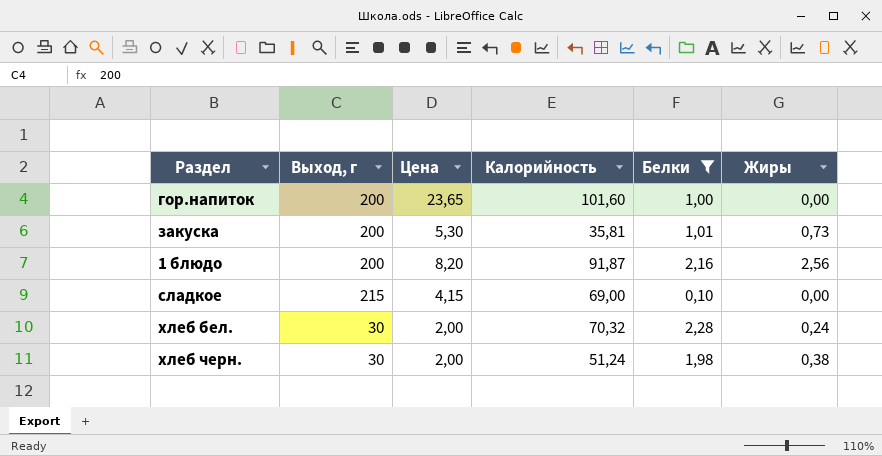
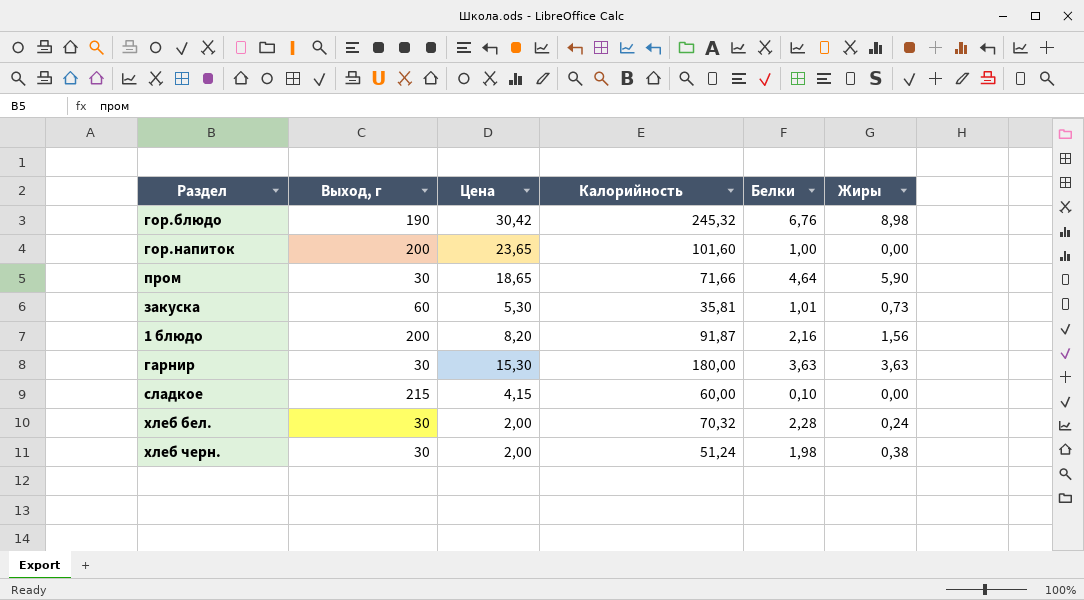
filter: Белки <= 2,28 -> none
закуска | Выход, г: 200 -> 60
1 блюдо | Жиры: 2,56 -> 1,56
сладкое | Калорийность: 69,00 -> 60,00

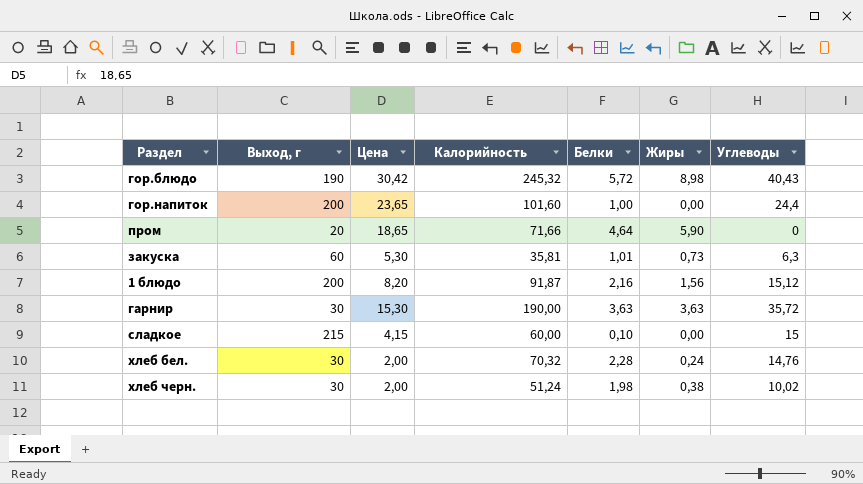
column Углеводы | position: none -> 7
гор.блюдо | Белки: 6,76 -> 5,72
пром | Выход, г: 30 -> 20
гарнир | Калорийность: 180,00 -> 190,00

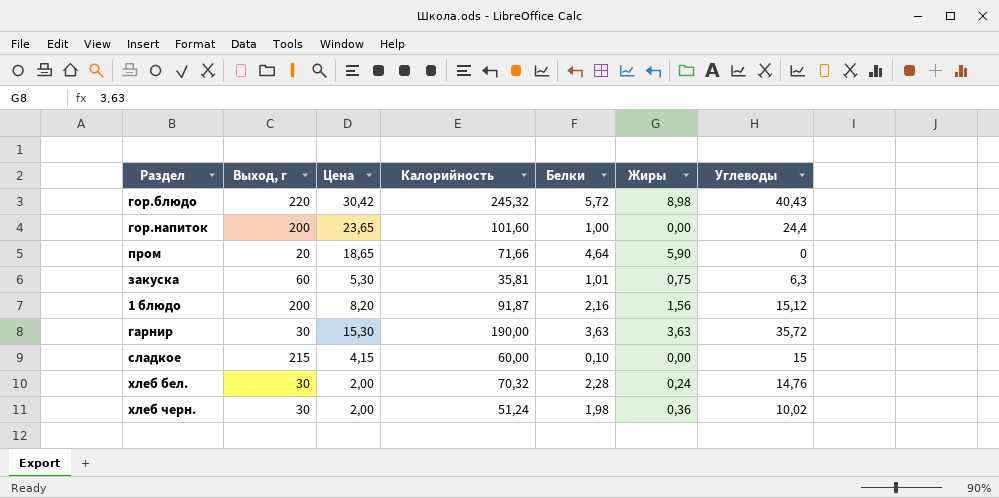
гор.блюдо | Выход, г: 190 -> 220
закуска | Жиры: 0,73 -> 0,75
хлеб черн. | Жиры: 0,38 -> 0,36

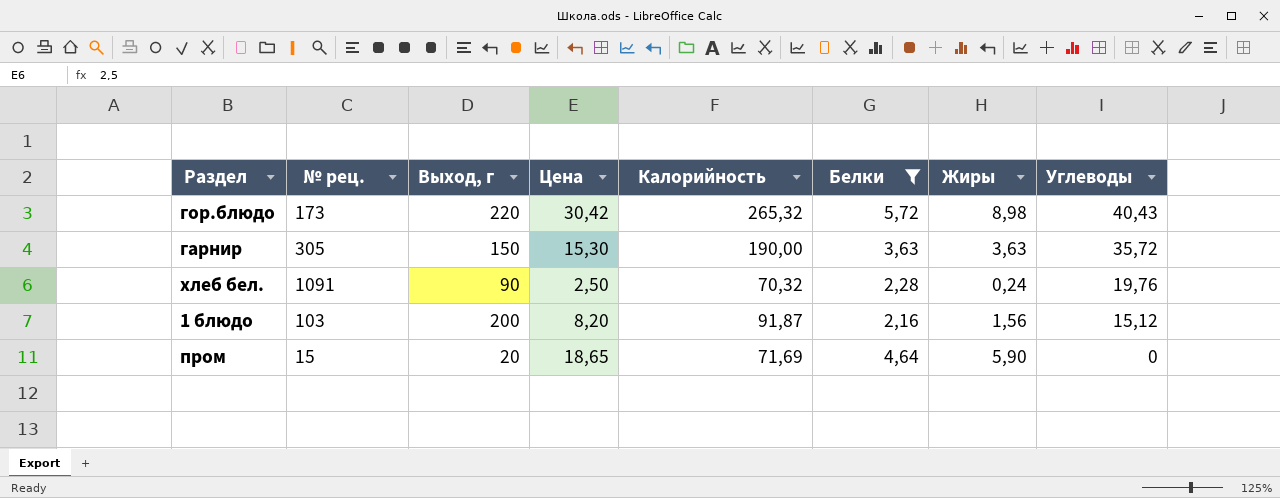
filter: none -> Белки >= 2,16
row order: none -> Углеводы descending
column № рец. | position: none -> 2
гор.блюдо | Калорийность: 245,32 -> 265,32
гарнир | Выход, г: 30 -> 150
хлеб бел. | Выход, г: 30 -> 90
хлеб бел. | Цена: 2,00 -> 2,50
хлеб бел. | Углеводы: 14,76 -> 19,76
пром | Калорийность: 71,66 -> 71,69

